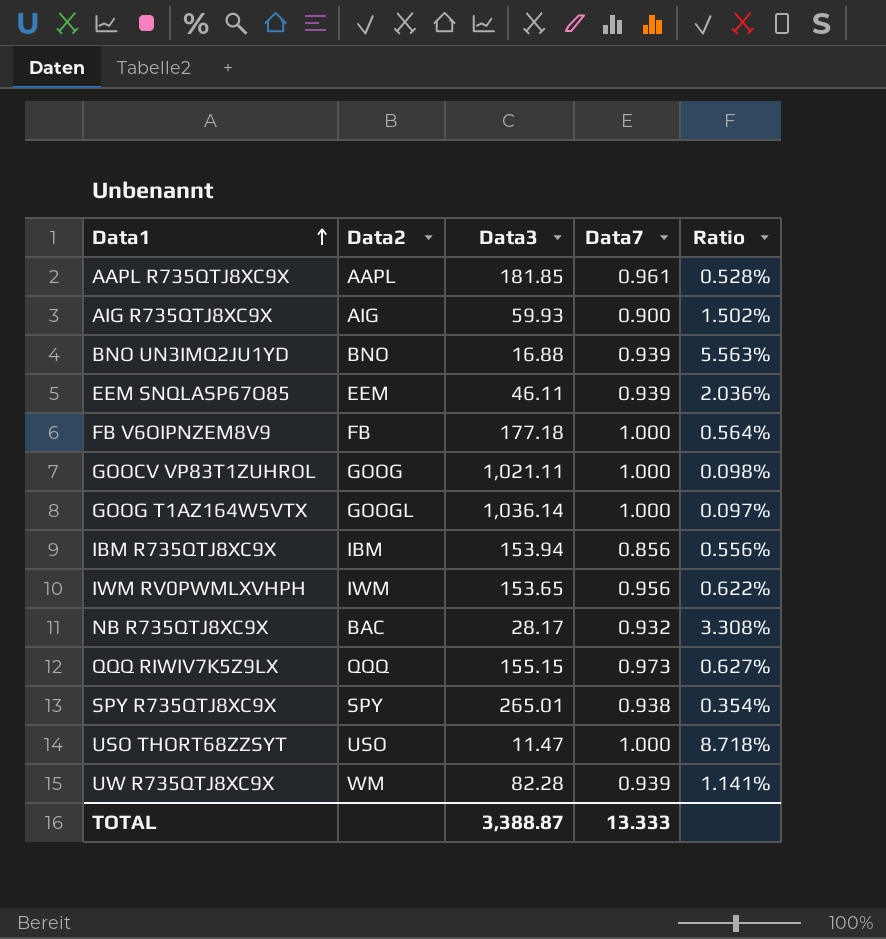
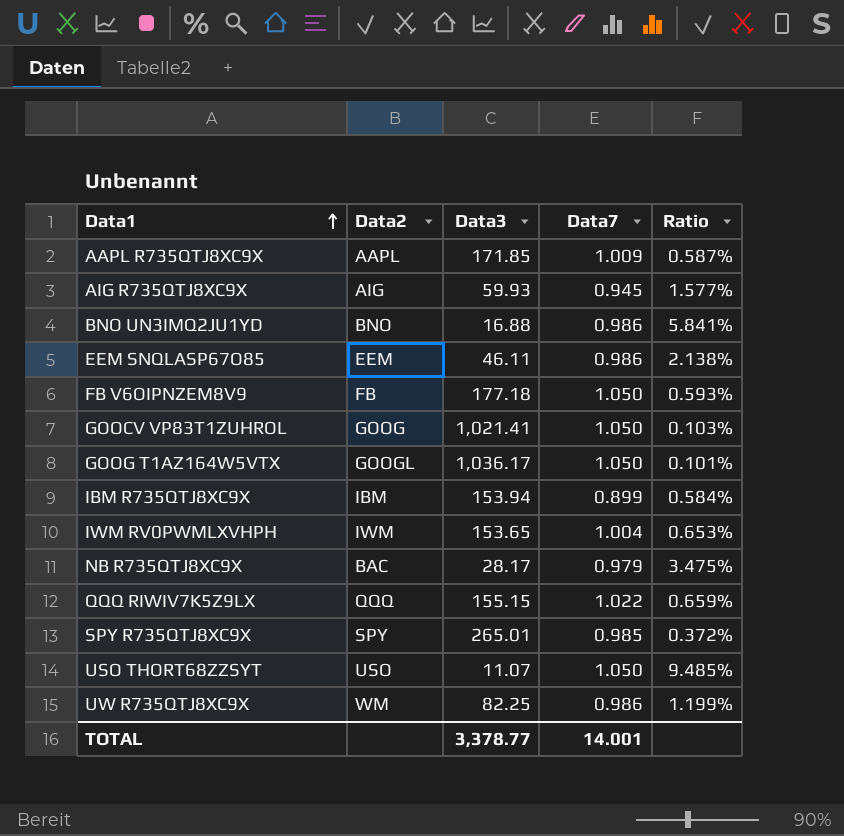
AAPL R735QTJ8XC9X | Data3: 181.85 -> 171.85
AAPL R735QTJ8XC9X | Data7: 0.961 -> 1.009
AAPL R735QTJ8XC9X | Ratio: 0.528% -> 0.587%
AIG R735QTJ8XC9X | Data7: 0.900 -> 0.945
AIG R735QTJ8XC9X | Ratio: 1.502% -> 1.577%
BNO UN3IMQ2JU1YD | Data7: 0.939 -> 0.986
BNO UN3IMQ2JU1YD | Ratio: 5.563% -> 5.841%
EEM SNQLASP67O85 | Data7: 0.939 -> 0.986
EEM SNQLASP67O85 | Ratio: 2.036% -> 2.138%
FB V6OIPNZEM8V9 | Data7: 1.000 -> 1.050
FB V6OIPNZEM8V9 | Ratio: 0.564% -> 0.593%
GOOCV VP83T1ZUHROL | Data3: 1,021.11 -> 1,021.41
GOOCV VP83T1ZUHROL | Data7: 1.000 -> 1.050
GOOCV VP83T1ZUHROL | Ratio: 0.098% -> 0.103%
GOOG T1AZ164W5VTX | Data3: 1,036.14 -> 1,036.17
GOOG T1AZ164W5VTX | Data7: 1.000 -> 1.050
GOOG T1AZ164W5VTX | Ratio: 0.097% -> 0.101%
IBM R735QTJ8XC9X | Data7: 0.856 -> 0.899
IBM R735QTJ8XC9X | Ratio: 0.556% -> 0.584%
IWM RV0PWMLXVHPH | Data7: 0.956 -> 1.004
IWM RV0PWMLXVHPH | Ratio: 0.622% -> 0.653%
NB R735QTJ8XC9X | Data7: 0.932 -> 0.979
NB R735QTJ8XC9X | Ratio: 3.308% -> 3.475%
QQQ RIWIV7K5Z9LX | Data7: 0.973 -> 1.022
QQQ RIWIV7K5Z9LX | Ratio: 0.627% -> 0.659%
SPY R735QTJ8XC9X | Data7: 0.938 -> 0.985
SPY R735QTJ8XC9X | Ratio: 0.354% -> 0.372%
USO THORT68ZZSYT | Data3: 11.47 -> 11.07
USO THORT68ZZSYT | Data7: 1.000 -> 1.050
USO THORT68ZZSYT | Ratio: 8.718% -> 9.485%
UW R735QTJ8XC9X | Data3: 82.28 -> 82.25
UW R735QTJ8XC9X | Data7: 0.939 -> 0.986
UW R735QTJ8XC9X | Ratio: 1.141% -> 1.199%
TOTAL | Data3: 3,388.87 -> 3,378.77
TOTAL | Data7: 13.333 -> 14.001

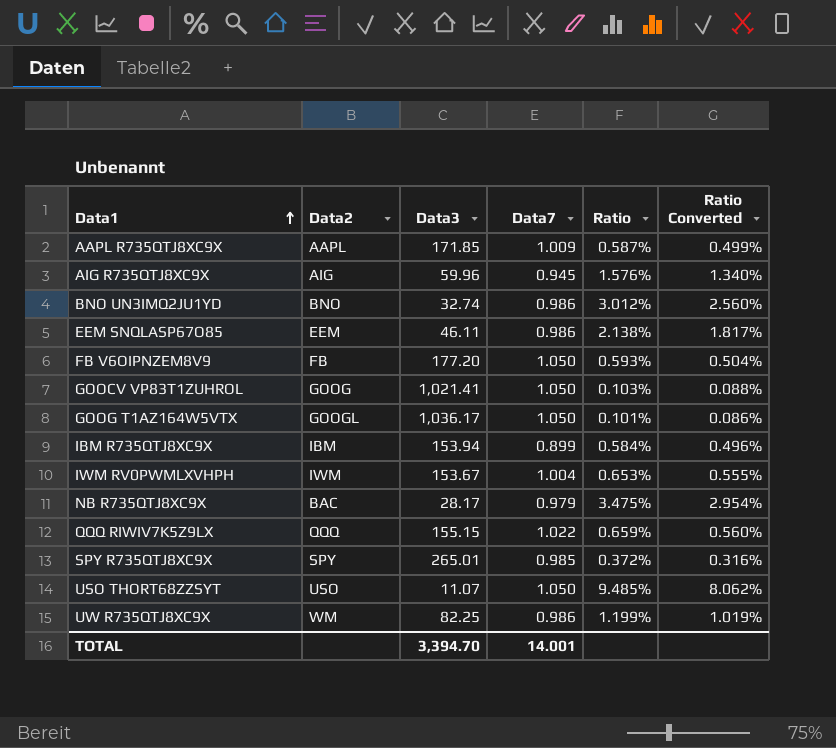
column Ratio Converted | formula: none -> [Ratio] * 0.85
AIG R735QTJ8XC9X | Data3: 59.93 -> 59.96
AIG R735QTJ8XC9X | Ratio: 1.577% -> 1.576%
BNO UN3IMQ2JU1YD | Data3: 16.88 -> 32.74
BNO UN3IMQ2JU1YD | Ratio: 5.841% -> 3.012%
FB V6OIPNZEM8V9 | Data3: 177.18 -> 177.20
IWM RV0PWMLXVHPH | Data3: 153.65 -> 153.67
TOTAL | Data3: 3,378.77 -> 3,394.70

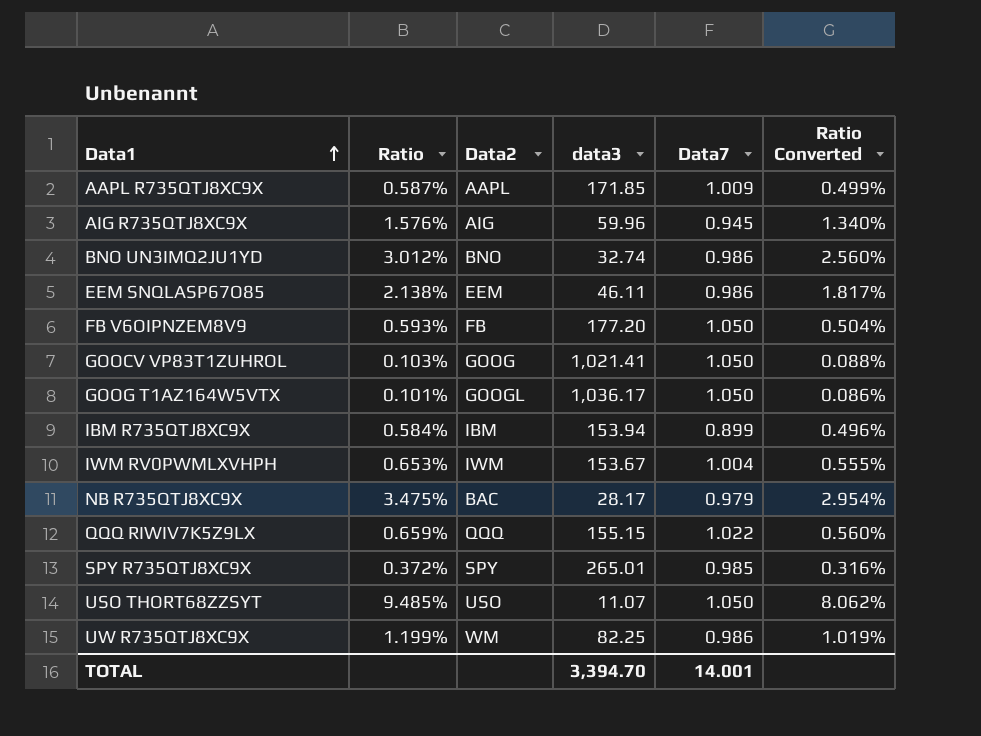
column Ratio | position: 5 -> 2
column name: Data3 -> data3

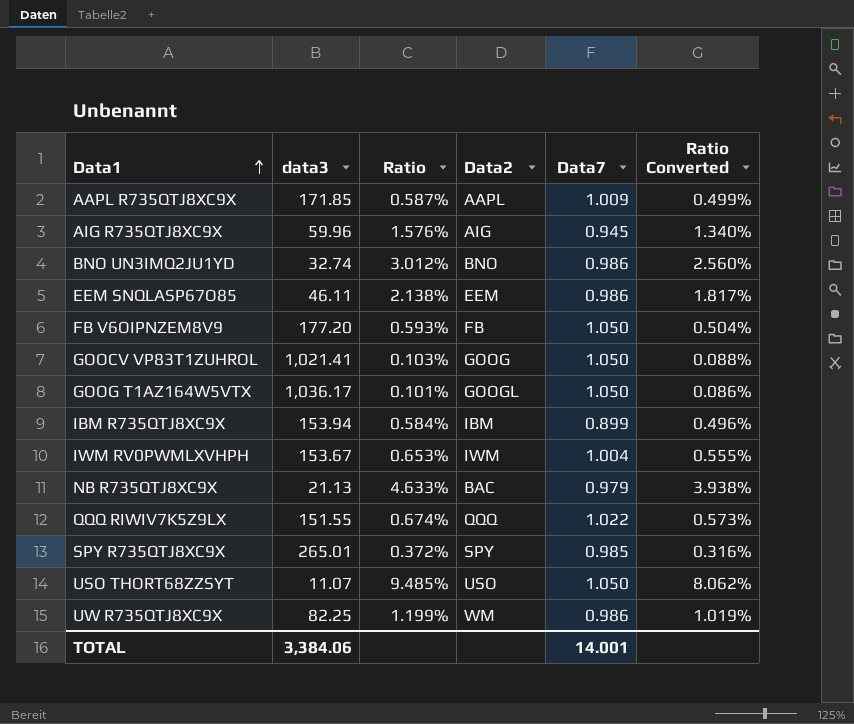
column data3 | position: 4 -> 2
NB R735QTJ8XC9X | data3: 28.17 -> 21.13
NB R735QTJ8XC9X | Ratio: 3.475% -> 4.633%
NB R735QTJ8XC9X | Ratio Converted: 2.954% -> 3.938%
QQQ RIWIV7K5Z9LX | data3: 155.15 -> 151.55
QQQ RIWIV7K5Z9LX | Ratio: 0.659% -> 0.674%
QQQ RIWIV7K5Z9LX | Ratio Converted: 0.560% -> 0.573%
TOTAL | data3: 3,394.70 -> 3,384.06

